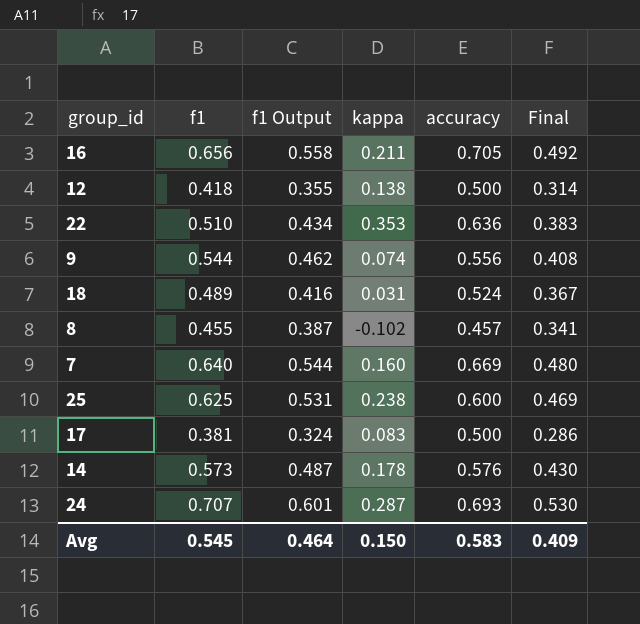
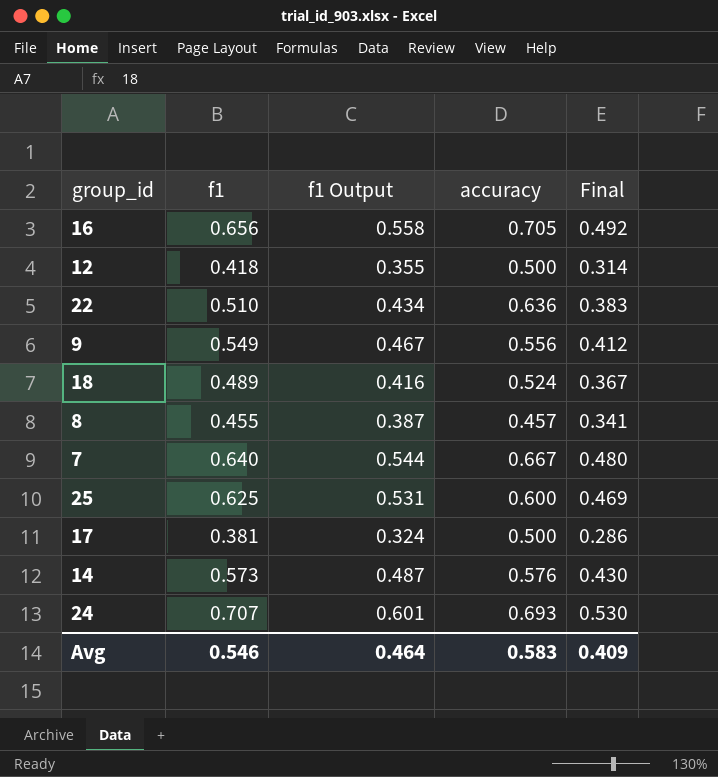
column kappa | position: 4 -> none
9 | f1: 0.544 -> 0.549
9 | f1 Output: 0.462 -> 0.467
9 | Final: 0.408 -> 0.412
7 | accuracy: 0.669 -> 0.667
Avg | f1: 0.545 -> 0.546

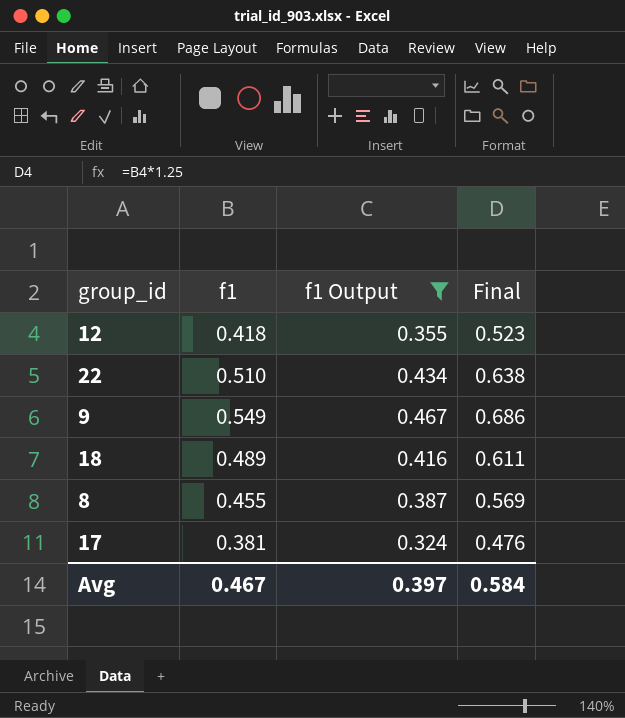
filter: none -> f1 Output <= 0.467
column accuracy | position: 4 -> none
column Final | formula: [f1] * 0.75 -> [f1] * 1.25
Avg | f1: 0.546 -> 0.467
Avg | f1 Output: 0.464 -> 0.397
Avg | Final: 0.409 -> 0.584

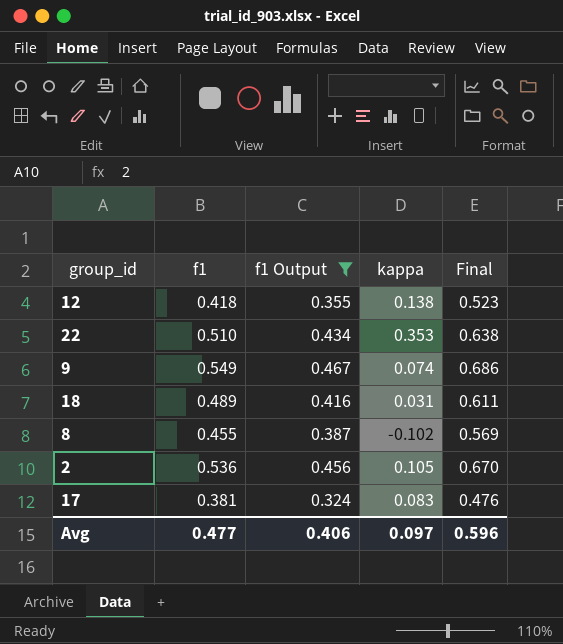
column kappa | position: none -> 4
row 2: none -> 0.536 | 0.456 | 0.105 | 0.670
Avg | f1: 0.467 -> 0.477
Avg | f1 Output: 0.397 -> 0.406
Avg | Final: 0.584 -> 0.596

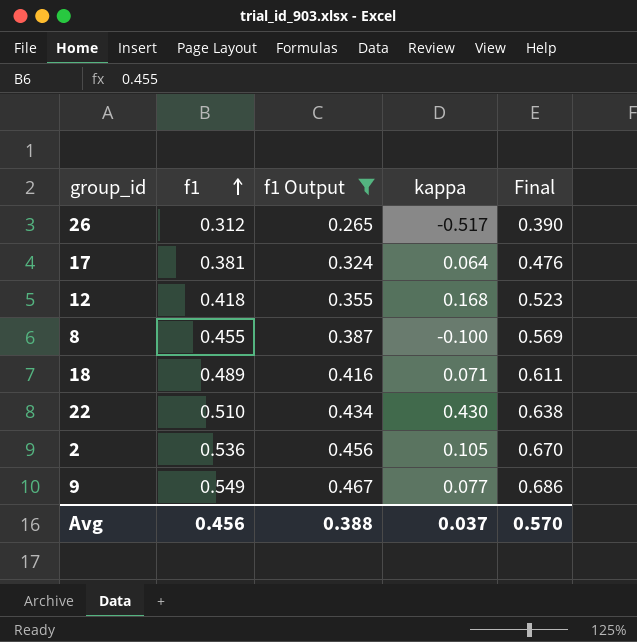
row order: none -> f1 ascending
row 26: none -> 0.312 | 0.265 | -0.517 | 0.390
17 | kappa: 0.083 -> 0.064
12 | kappa: 0.138 -> 0.168
8 | kappa: -0.102 -> -0.100
18 | kappa: 0.031 -> 0.071
22 | kappa: 0.353 -> 0.430
9 | kappa: 0.074 -> 0.077
Avg | f1: 0.477 -> 0.456
Avg | f1 Output: 0.406 -> 0.388
Avg | kappa: 0.097 -> 0.037
Avg | Final: 0.596 -> 0.570

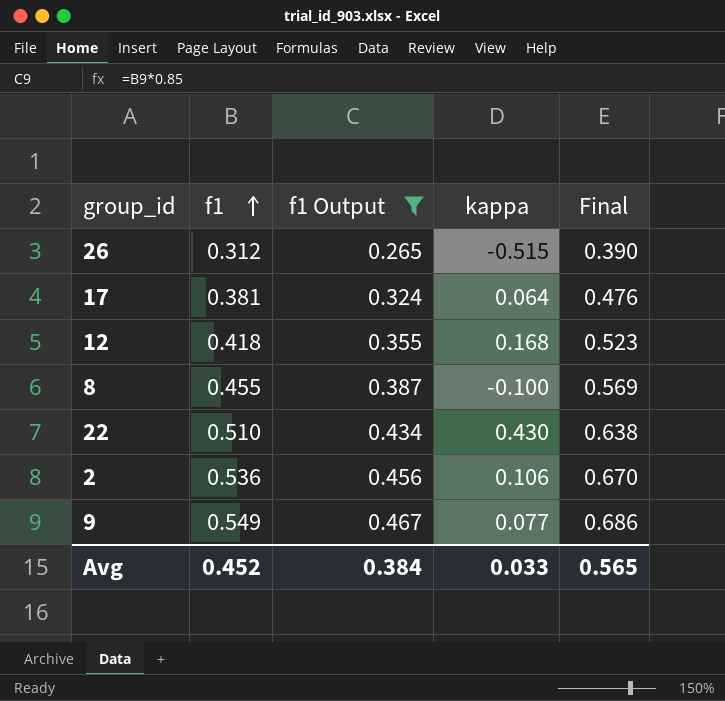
row 18: 0.489 | 0.416 | 0.071 | 0.611 -> none
26 | kappa: -0.517 -> -0.515
2 | kappa: 0.105 -> 0.106
Avg | f1: 0.456 -> 0.452
Avg | f1 Output: 0.388 -> 0.384
Avg | kappa: 0.037 -> 0.033
Avg | Final: 0.570 -> 0.565

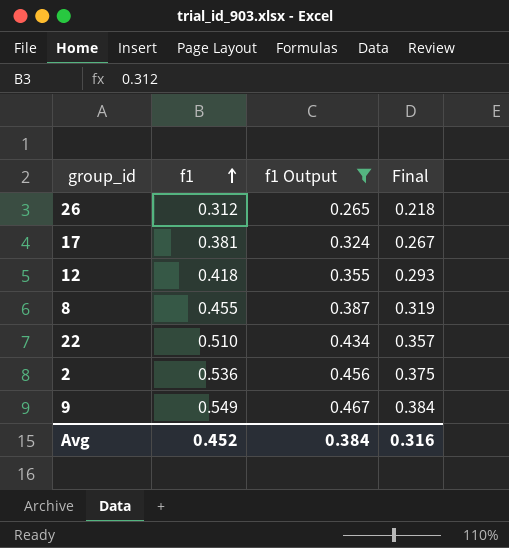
column kappa | position: 4 -> none
column Final | formula: [f1] * 1.25 -> [f1] * 0.7
Avg | Final: 0.565 -> 0.316

